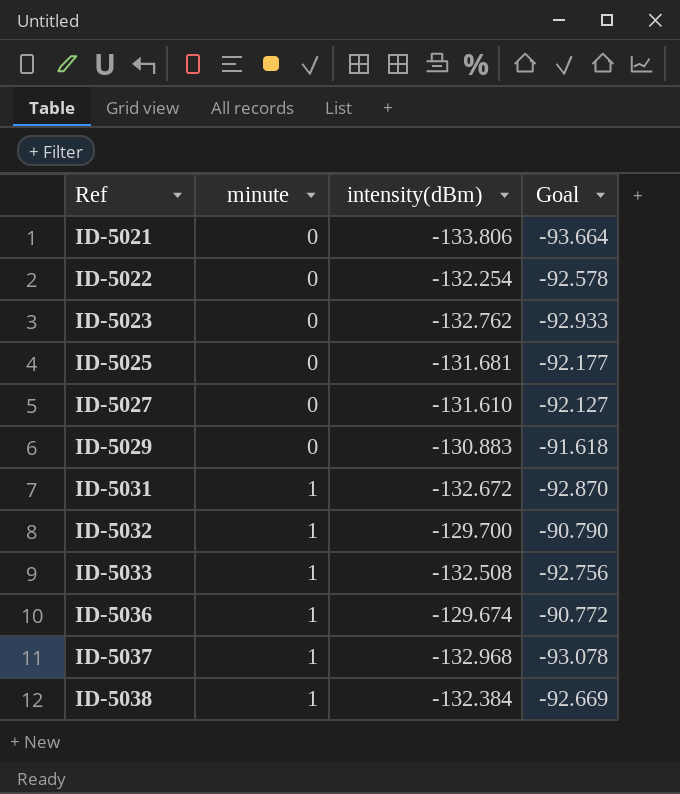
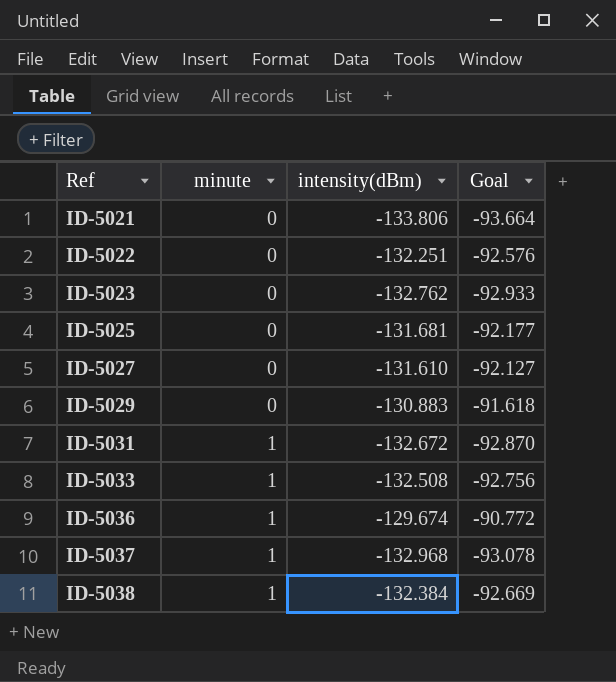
row ID-5032: 1 | -129.700 | -90.790 -> none
ID-5022 | intensity(dBm): -132.254 -> -132.251
ID-5022 | Goal: -92.578 -> -92.576

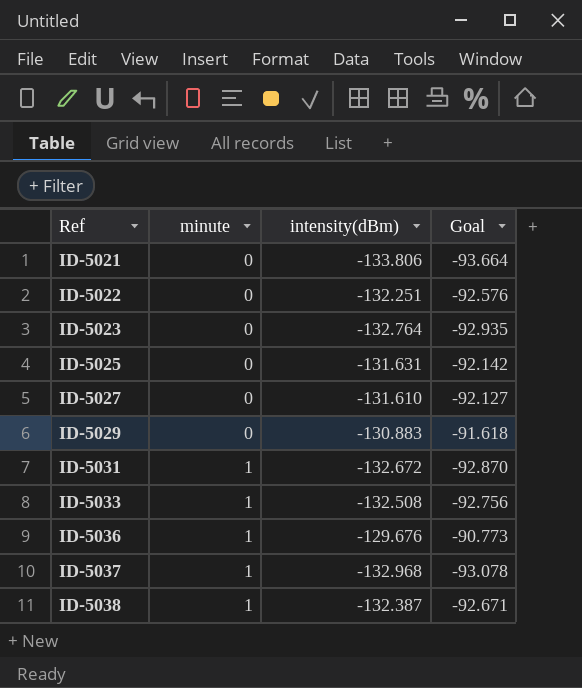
ID-5023 | intensity(dBm): -132.762 -> -132.764
ID-5023 | Goal: -92.933 -> -92.935
ID-5025 | intensity(dBm): -131.681 -> -131.631
ID-5025 | Goal: -92.177 -> -92.142
ID-5036 | intensity(dBm): -129.674 -> -129.676
ID-5036 | Goal: -90.772 -> -90.773
ID-5038 | intensity(dBm): -132.384 -> -132.387
ID-5038 | Goal: -92.669 -> -92.671

